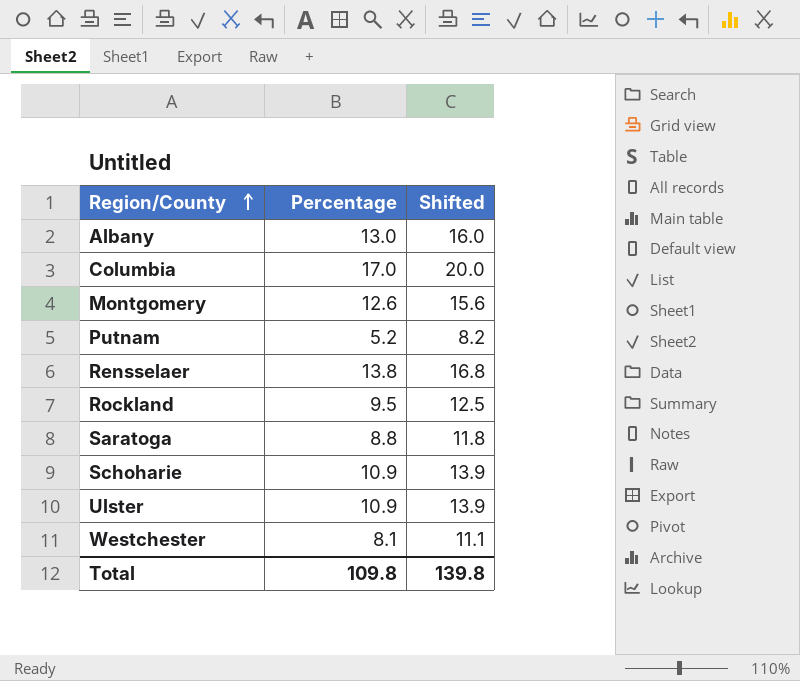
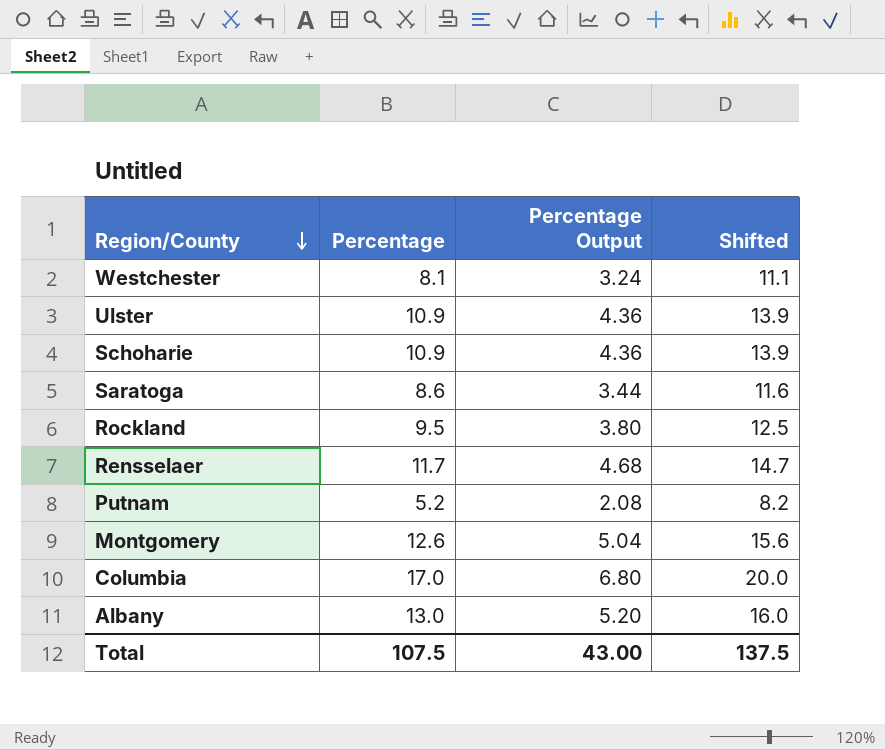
row order: Region/County ascending -> Region/County descending
column Percentage Output | formula: none -> [Percentage] * 0.4
Saratoga | Percentage: 8.8 -> 8.6
Saratoga | Shifted: 11.8 -> 11.6
Rensselaer | Percentage: 13.8 -> 11.7
Rensselaer | Shifted: 16.8 -> 14.7
Total | Percentage: 109.8 -> 107.5
Total | Shifted: 139.8 -> 137.5

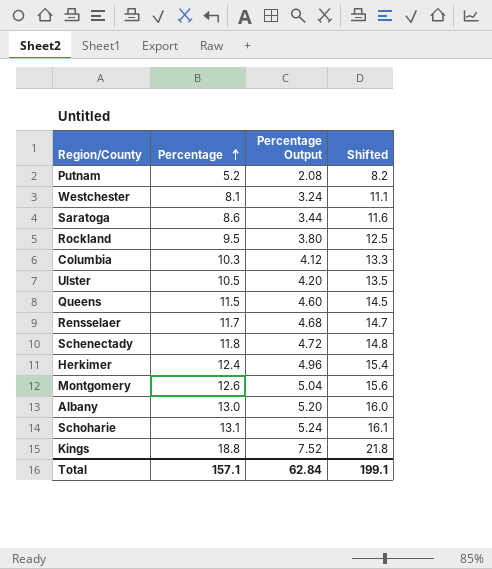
row order: Region/County descending -> Percentage ascending
Columbia | Percentage: 17.0 -> 10.3
Columbia | Percentage Output: 6.80 -> 4.12
Columbia | Shifted: 20.0 -> 13.3
Ulster | Percentage: 10.9 -> 10.5
Ulster | Percentage Output: 4.36 -> 4.20
Ulster | Shifted: 13.9 -> 13.5
row Queens: none -> 11.5 | 4.60 | 14.5
row Schenectady: none -> 11.8 | 4.72 | 14.8
row Herkimer: none -> 12.4 | 4.96 | 15.4
Schoharie | Percentage: 10.9 -> 13.1
Schoharie | Percentage Output: 4.36 -> 5.24
Schoharie | Shifted: 13.9 -> 16.1
row Kings: none -> 18.8 | 7.52 | 21.8
Total | Percentage: 107.5 -> 157.1
Total | Percentage Output: 43.00 -> 62.84
Total | Shifted: 137.5 -> 199.1

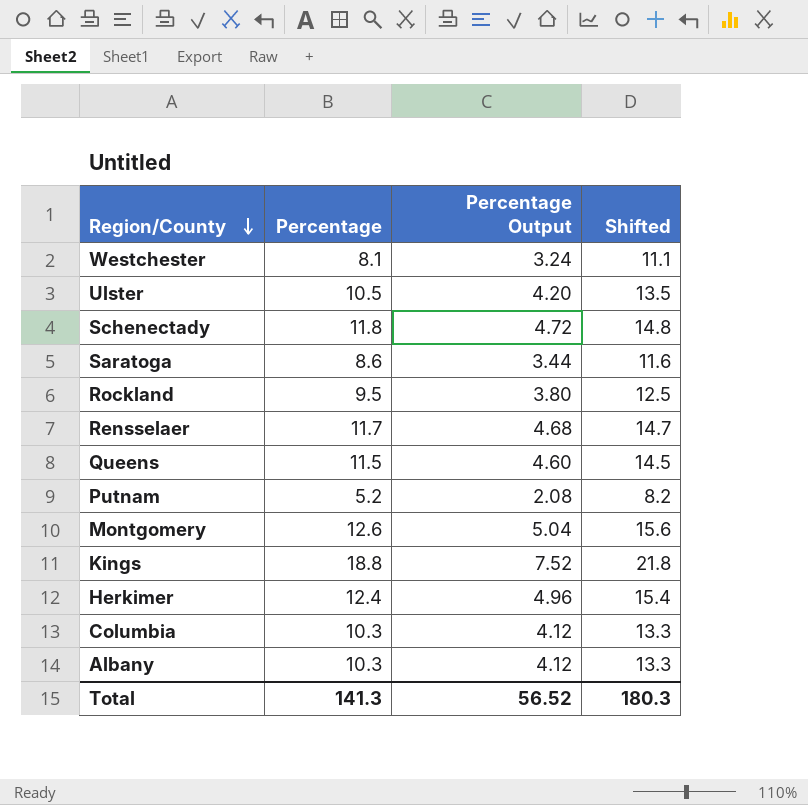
row order: Percentage ascending -> Region/County descending
row Schoharie: 13.1 | 5.24 | 16.1 -> none
Albany | Percentage: 13.0 -> 10.3
Albany | Percentage Output: 5.20 -> 4.12
Albany | Shifted: 16.0 -> 13.3
Total | Percentage: 157.1 -> 141.3
Total | Percentage Output: 62.84 -> 56.52
Total | Shifted: 199.1 -> 180.3

